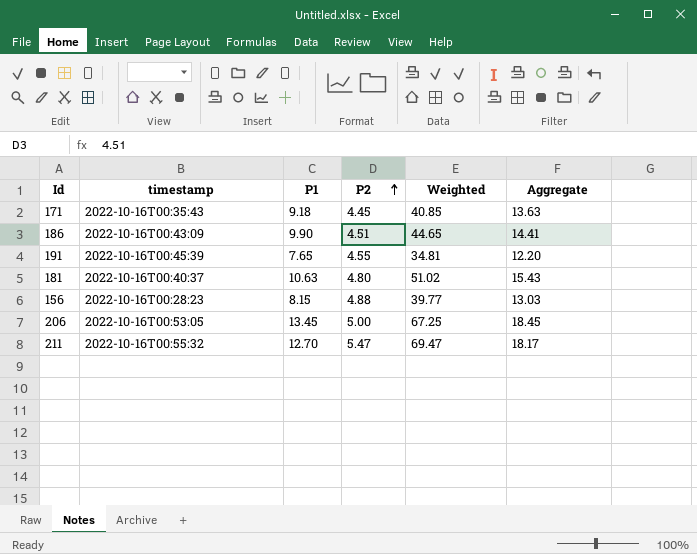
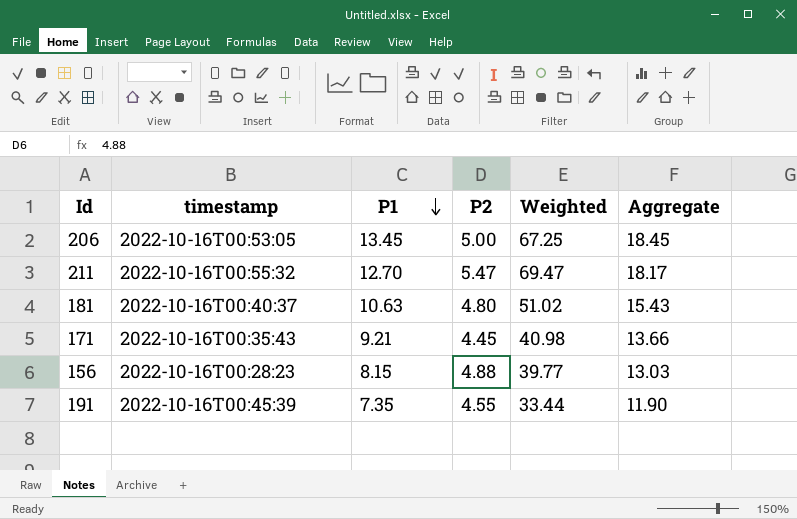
row order: P2 ascending -> P1 descending
row 186: 2022-10-16T00:43:09 | 9.90 | 4.51 | 44.65 | 14.41 -> none
171 | P1: 9.18 -> 9.21
171 | Weighted: 40.85 -> 40.98
171 | Aggregate: 13.63 -> 13.66
191 | P1: 7.65 -> 7.35
191 | Weighted: 34.81 -> 33.44
191 | Aggregate: 12.20 -> 11.90

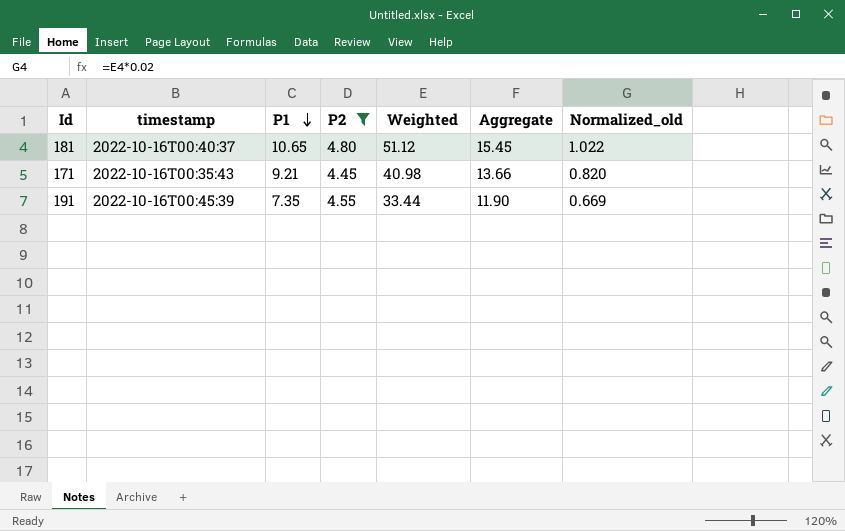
filter: none -> P2 <= 4.80
column Normalized_old | formula: none -> [Weighted] * 0.02
181 | P1: 10.63 -> 10.65
181 | Weighted: 51.02 -> 51.12
181 | Aggregate: 15.43 -> 15.45

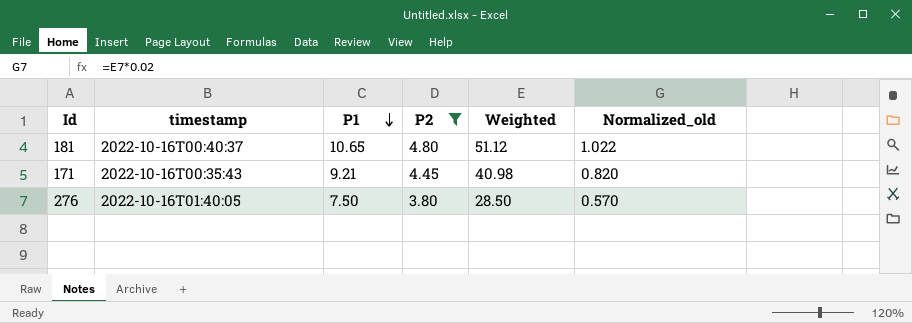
column Aggregate | formula: [P1] + [P2] -> none
row 191: 2022-10-16T00:45:39 | 7.35 | 4.55 | 33.44 | 11.90 | 0.669 -> none
row 276: none -> 2022-10-16T01:40:05 | 7.50 | 3.80 | 28.50 | 0.570

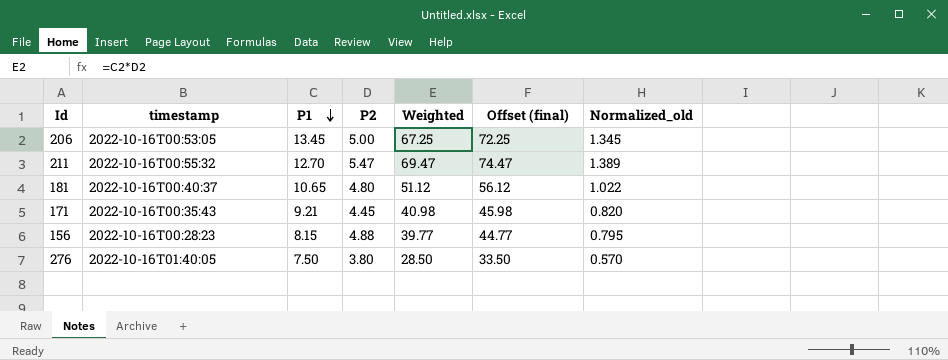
filter: P2 <= 4.80 -> none
column Offset (final) | formula: none -> [Weighted] + 5

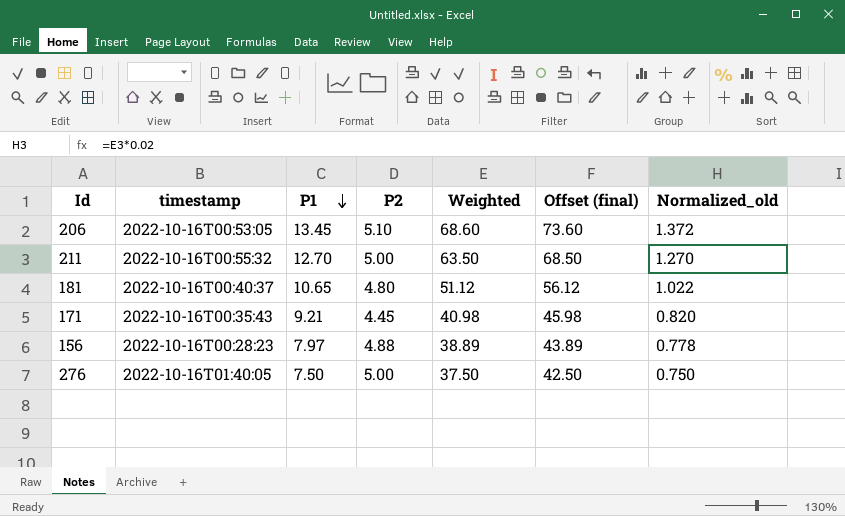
206 | P2: 5.00 -> 5.10
206 | Weighted: 67.25 -> 68.60
206 | Offset (final): 72.25 -> 73.60
206 | Normalized_old: 1.345 -> 1.372
211 | P2: 5.47 -> 5.00
211 | Weighted: 69.47 -> 63.50
211 | Offset (final): 74.47 -> 68.50
211 | Normalized_old: 1.389 -> 1.270
156 | P1: 8.15 -> 7.97
156 | Weighted: 39.77 -> 38.89
156 | Offset (final): 44.77 -> 43.89
156 | Normalized_old: 0.795 -> 0.778
276 | P2: 3.80 -> 5.00
276 | Weighted: 28.50 -> 37.50
276 | Offset (final): 33.50 -> 42.50
276 | Normalized_old: 0.570 -> 0.750

